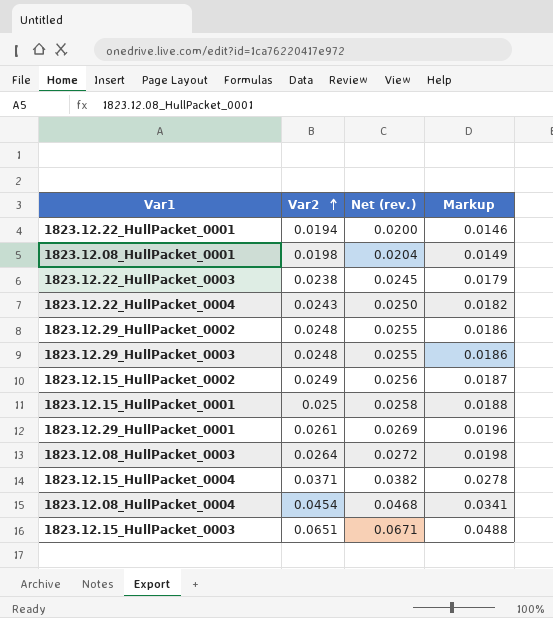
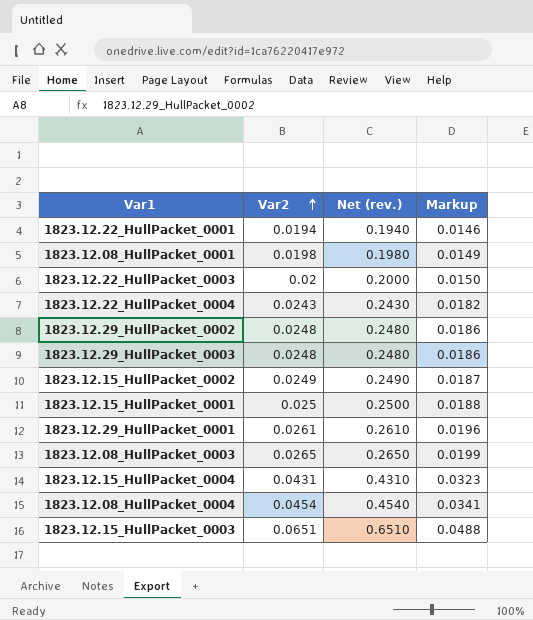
column Net (rev.) | formula: [Var2] * 1.03 -> [Var2] * 10
1823.12.22_HullPacket_0003 | Var2: 0.0238 -> 0.02
1823.12.22_HullPacket_0003 | Markup: 0.0179 -> 0.0150
1823.12.08_HullPacket_0003 | Var2: 0.0264 -> 0.0265
1823.12.08_HullPacket_0003 | Markup: 0.0198 -> 0.0199
1823.12.15_HullPacket_0004 | Var2: 0.0371 -> 0.0431
1823.12.15_HullPacket_0004 | Markup: 0.0278 -> 0.0323

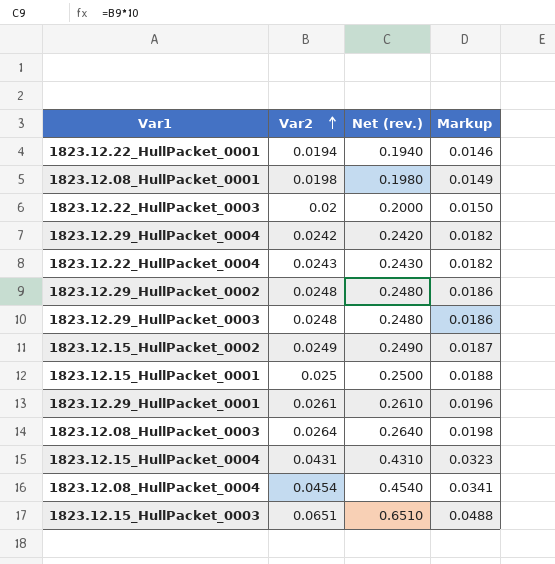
row 1823.12.29_HullPacket_0004: none -> 0.0242 | 0.2420 | 0.0182
1823.12.08_HullPacket_0003 | Var2: 0.0265 -> 0.0264
1823.12.08_HullPacket_0003 | Net (rev.): 0.2650 -> 0.2640
1823.12.08_HullPacket_0003 | Markup: 0.0199 -> 0.0198

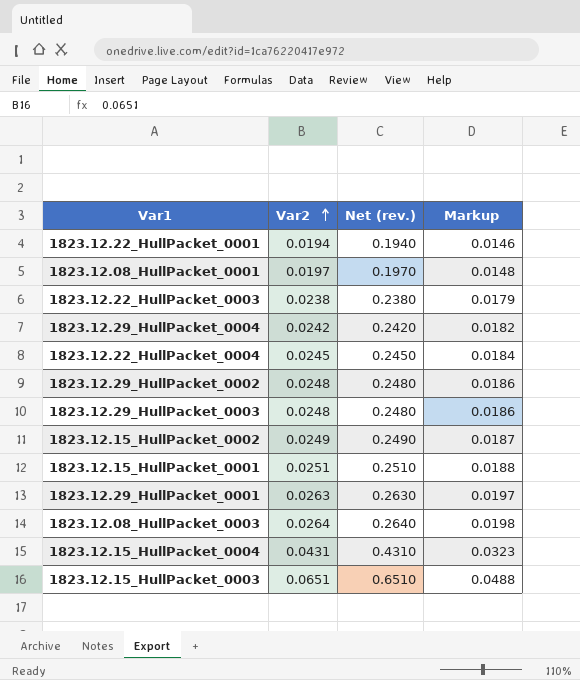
row 1823.12.08_HullPacket_0004: 0.0454 | 0.4540 | 0.0341 -> none
1823.12.08_HullPacket_0001 | Var2: 0.0198 -> 0.0197
1823.12.08_HullPacket_0001 | Net (rev.): 0.1980 -> 0.1970
1823.12.08_HullPacket_0001 | Markup: 0.0149 -> 0.0148
1823.12.22_HullPacket_0003 | Var2: 0.02 -> 0.0238
1823.12.22_HullPacket_0003 | Net (rev.): 0.2000 -> 0.2380
1823.12.22_HullPacket_0003 | Markup: 0.0150 -> 0.0179
1823.12.22_HullPacket_0004 | Var2: 0.0243 -> 0.0245
1823.12.22_HullPacket_0004 | Net (rev.): 0.2430 -> 0.2450
1823.12.22_HullPacket_0004 | Markup: 0.0182 -> 0.0184
1823.12.15_HullPacket_0001 | Var2: 0.025 -> 0.0251
1823.12.15_HullPacket_0001 | Net (rev.): 0.2500 -> 0.2510
1823.12.29_HullPacket_0001 | Var2: 0.0261 -> 0.0263
1823.12.29_HullPacket_0001 | Net (rev.): 0.2610 -> 0.2630
1823.12.29_HullPacket_0001 | Markup: 0.0196 -> 0.0197

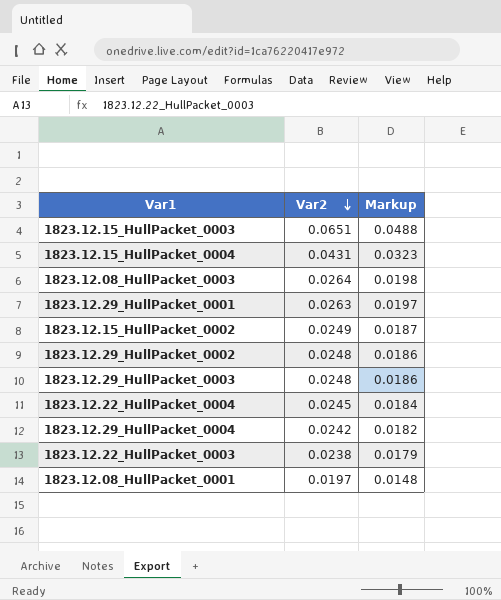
row order: Var2 ascending -> Var2 descending
column Net (rev.) | formula: [Var2] * 10 -> none
row 1823.12.22_HullPacket_0001: 0.0194 | 0.1940 | 0.0146 -> none
row 1823.12.15_HullPacket_0001: 0.0251 | 0.2510 | 0.0188 -> none

